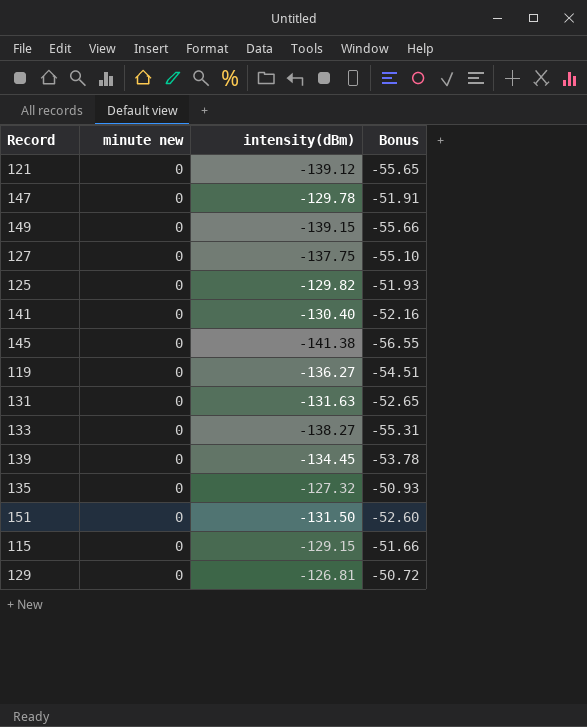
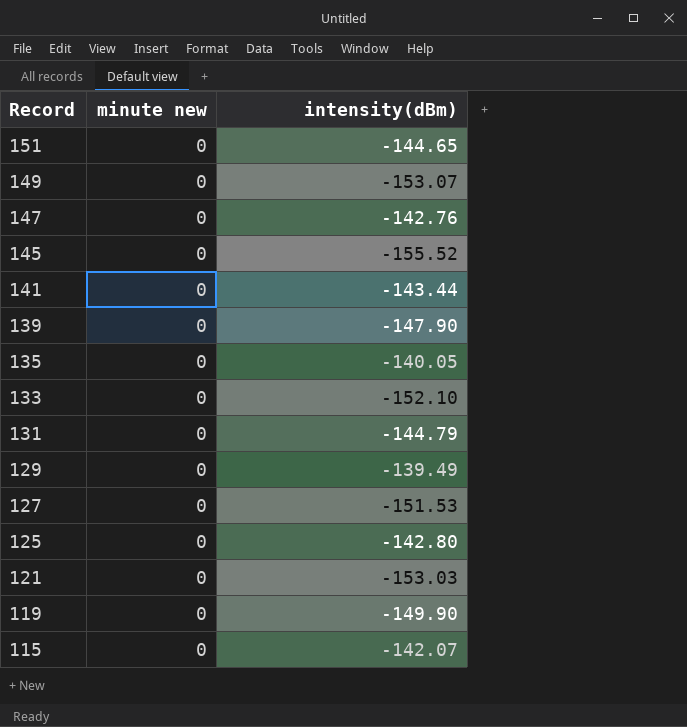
row order: none -> Record descending
column Bonus | formula: [intensity(dBm)] * 0.4 -> none
151 | intensity(dBm): -131.50 -> -144.65
149 | intensity(dBm): -139.15 -> -153.07
147 | intensity(dBm): -129.78 -> -142.76
145 | intensity(dBm): -141.38 -> -155.52
141 | intensity(dBm): -130.40 -> -143.44
139 | intensity(dBm): -134.45 -> -147.90
135 | intensity(dBm): -127.32 -> -140.05
133 | intensity(dBm): -138.27 -> -152.10
131 | intensity(dBm): -131.63 -> -144.79
129 | intensity(dBm): -126.81 -> -139.49
127 | intensity(dBm): -137.75 -> -151.53
125 | intensity(dBm): -129.82 -> -142.80
121 | intensity(dBm): -139.12 -> -153.03
119 | intensity(dBm): -136.27 -> -149.90
115 | intensity(dBm): -129.15 -> -142.07

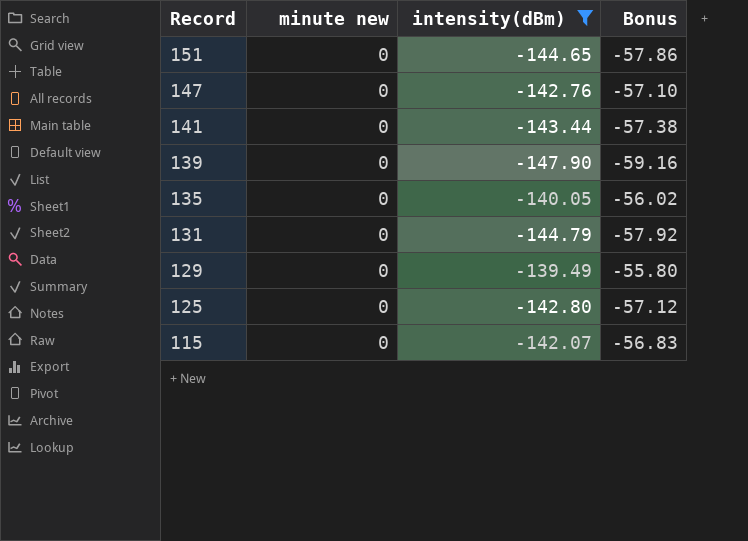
filter: none -> intensity(dBm) >= -147.90
column Bonus | formula: none -> [intensity(dBm)] * 0.4

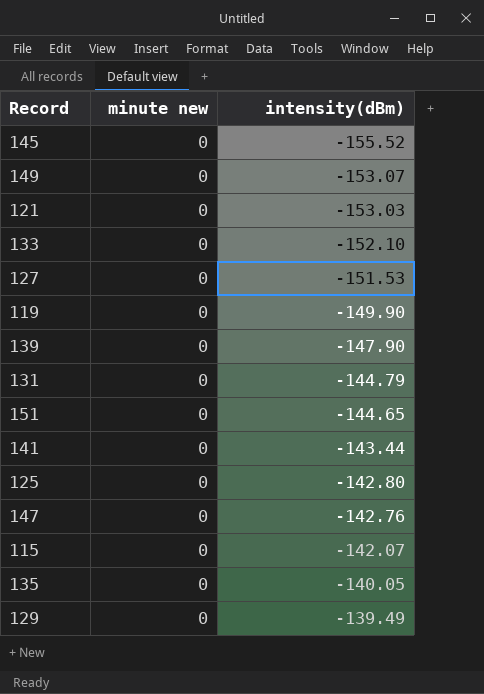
filter: intensity(dBm) >= -147.90 -> none
row order: Record descending -> intensity(dBm) ascending
column Bonus | formula: [intensity(dBm)] * 0.4 -> none

